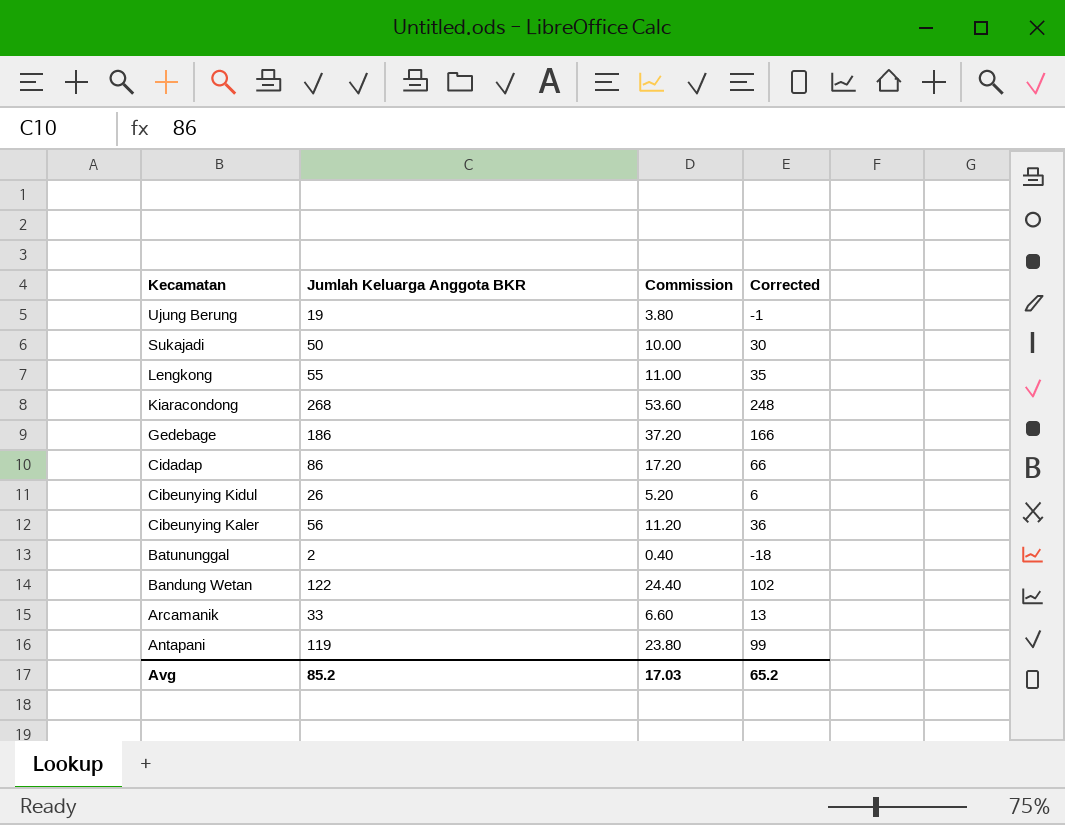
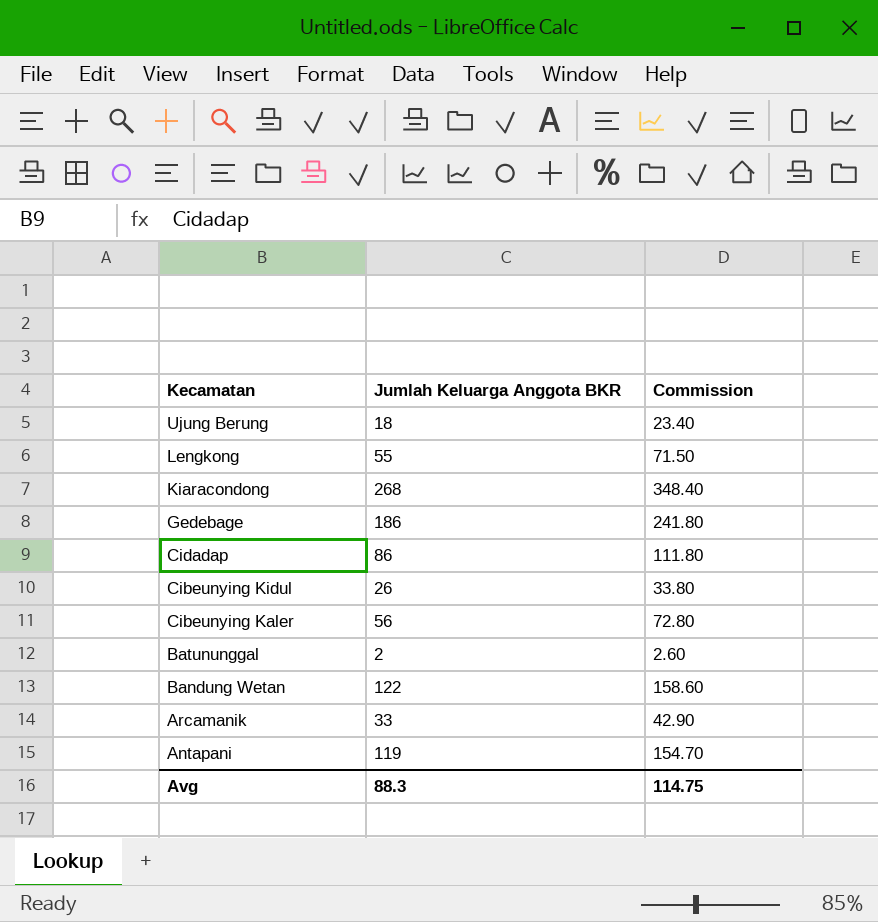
column Corrected | formula: [Jumlah Keluarga Anggota BKR] - 20 -> none
column Commission | formula: [Jumlah Keluarga Anggota BKR] * 0.2 -> [Jumlah Keluarga Anggota BKR] * 1.3
row Sukajadi: 50 | 10.00 | 30 -> none
Ujung Berung | Jumlah Keluarga Anggota BKR: 19 -> 18
Avg | Jumlah Keluarga Anggota BKR: 85.2 -> 88.3
Avg | Commission: 17.03 -> 114.75

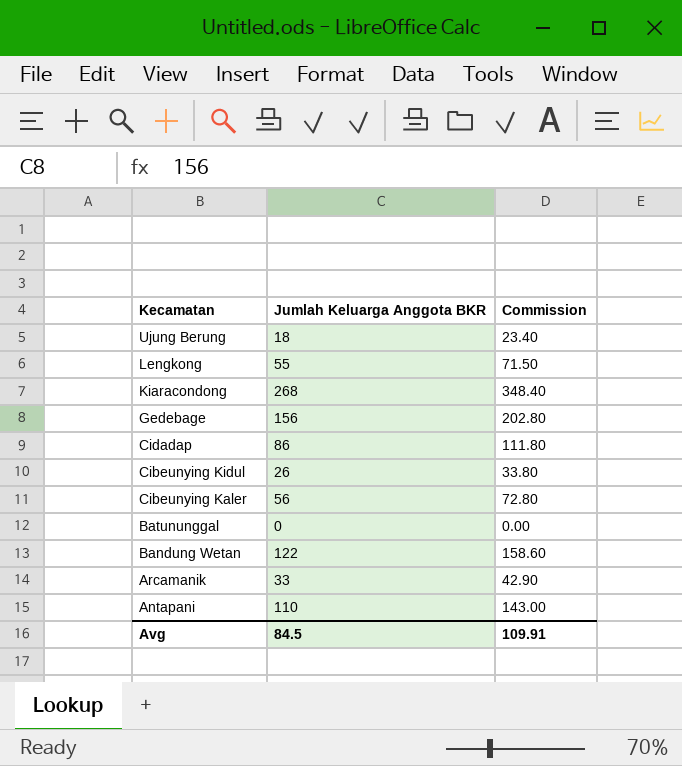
Gedebage | Jumlah Keluarga Anggota BKR: 186 -> 156
Gedebage | Commission: 241.80 -> 202.80
Batununggal | Jumlah Keluarga Anggota BKR: 2 -> 0
Batununggal | Commission: 2.60 -> 0.00
Antapani | Jumlah Keluarga Anggota BKR: 119 -> 110
Antapani | Commission: 154.70 -> 143.00
Avg | Jumlah Keluarga Anggota BKR: 88.3 -> 84.5
Avg | Commission: 114.75 -> 109.91

